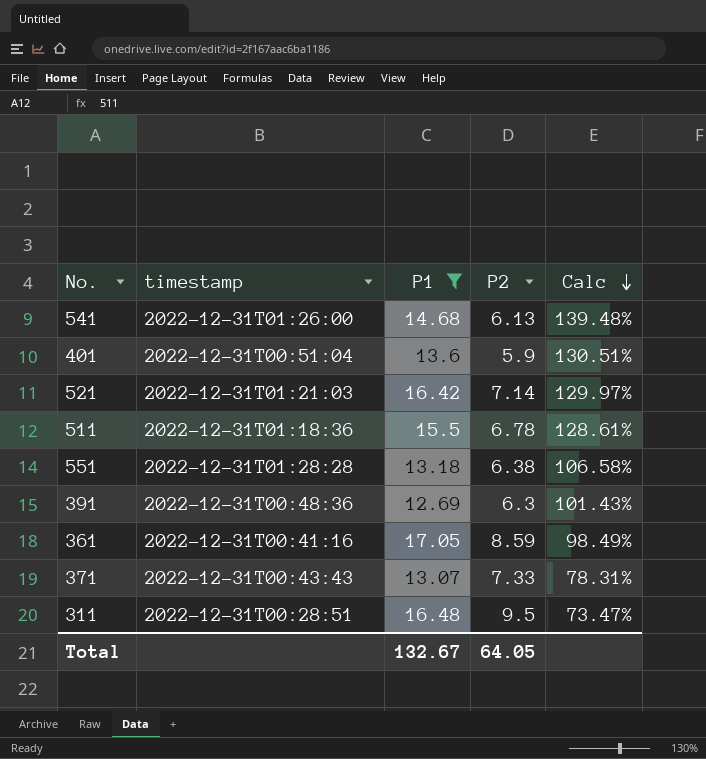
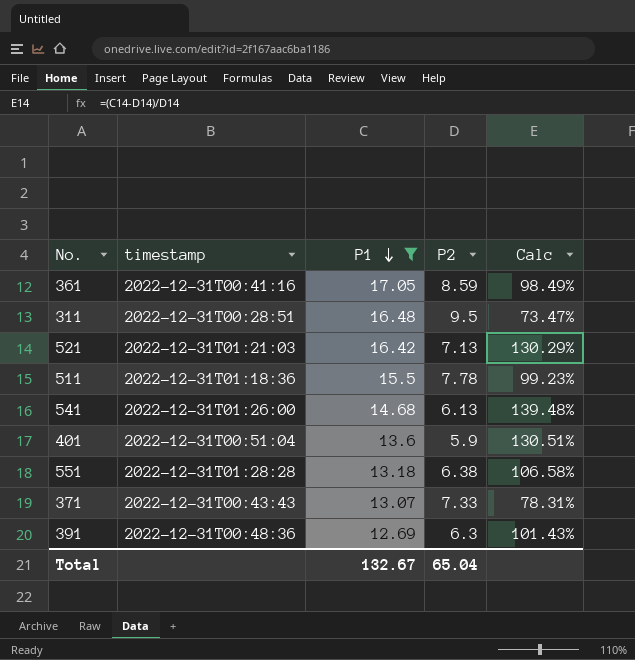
row order: Calc descending -> P1 descending
521 | P2: 7.14 -> 7.13
521 | Calc: 129.97% -> 130.29%
511 | P2: 6.78 -> 7.78
511 | Calc: 128.61% -> 99.23%
Total | P2: 64.05 -> 65.04

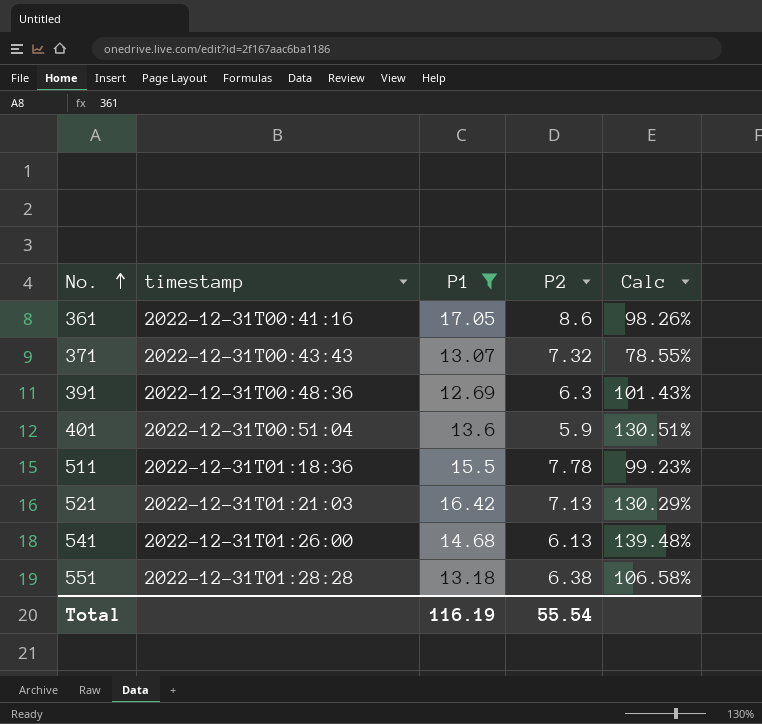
row order: P1 descending -> No. ascending
row 311: 2022-12-31T00:28:51 | 16.48 | 9.5 | 73.47% -> none
361 | P2: 8.59 -> 8.6
361 | Calc: 98.49% -> 98.26%
371 | P2: 7.33 -> 7.32
371 | Calc: 78.31% -> 78.55%
Total | P1: 132.67 -> 116.19
Total | P2: 65.04 -> 55.54

